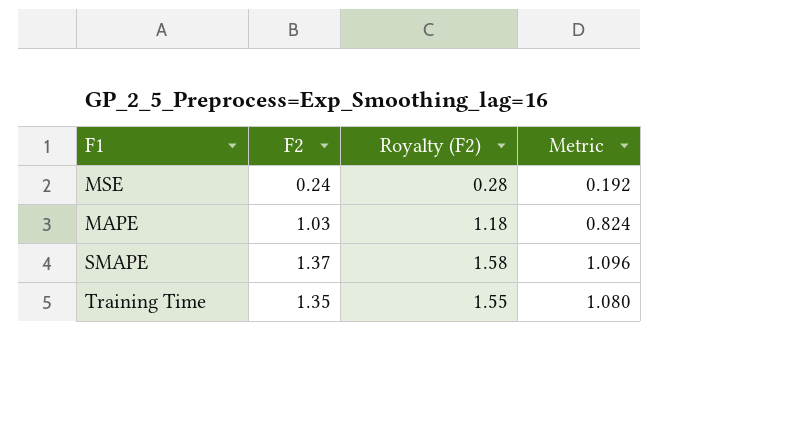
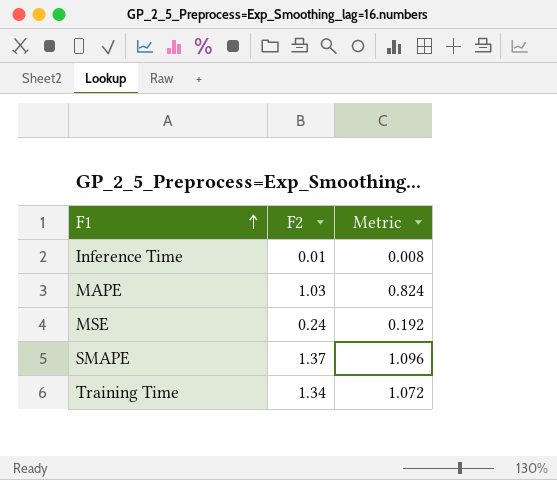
row order: none -> F1 ascending
column Royalty (F2) | formula: [F2] * 1.15 -> none
row Inference Time: none -> 0.01 | 0.008
Training Time | F2: 1.35 -> 1.34
Training Time | Metric: 1.080 -> 1.072

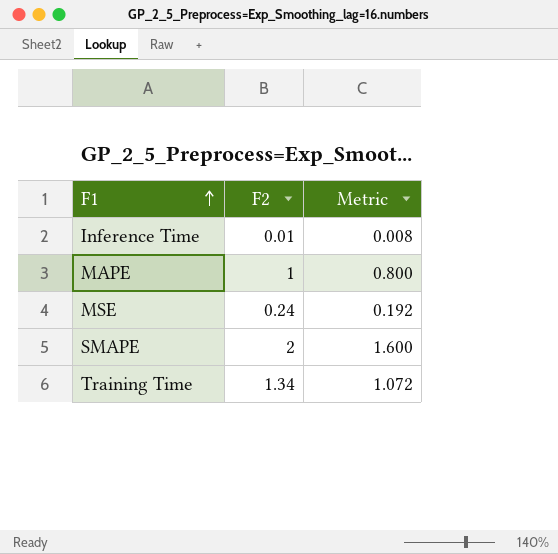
MAPE | F2: 1.03 -> 1
MAPE | Metric: 0.824 -> 0.800
SMAPE | F2: 1.37 -> 2
SMAPE | Metric: 1.096 -> 1.600

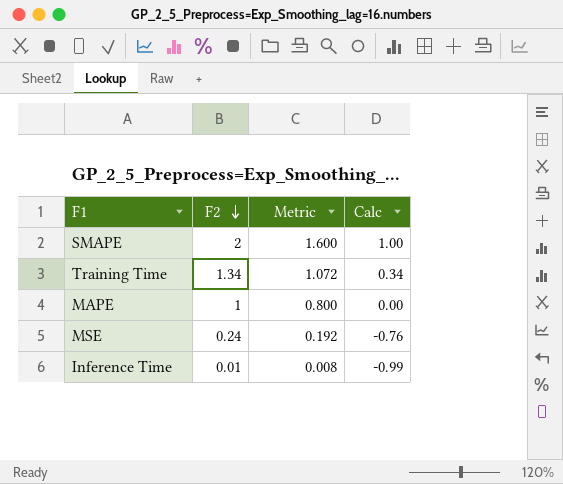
row order: F1 ascending -> F2 descending
column Calc | formula: none -> [F2] - 1

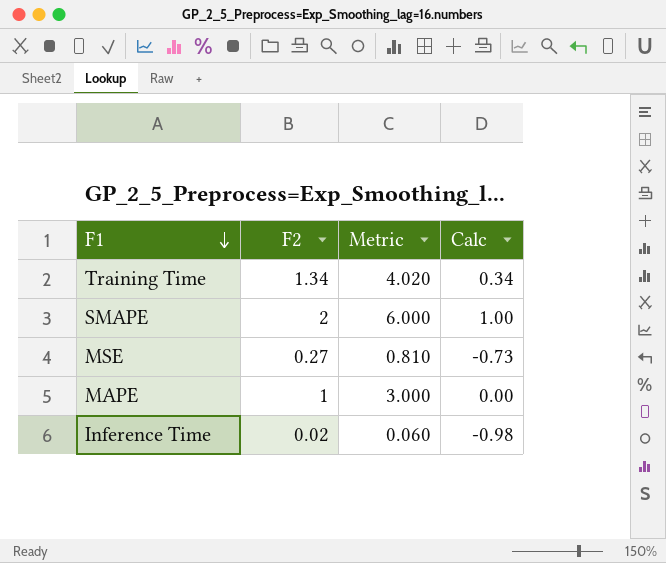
row order: F2 descending -> F1 descending
column Metric | formula: [F2] * 0.8 -> [F2] * 3
MSE | F2: 0.24 -> 0.27
MSE | Calc: -0.76 -> -0.73
Inference Time | F2: 0.01 -> 0.02
Inference Time | Calc: -0.99 -> -0.98

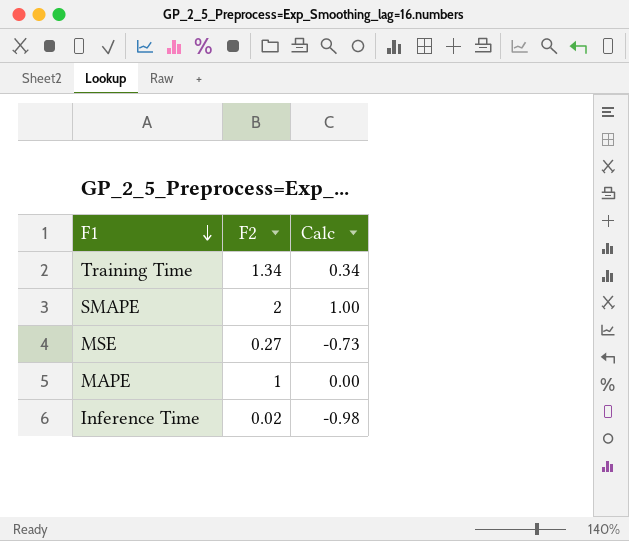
column Metric | formula: [F2] * 3 -> none

